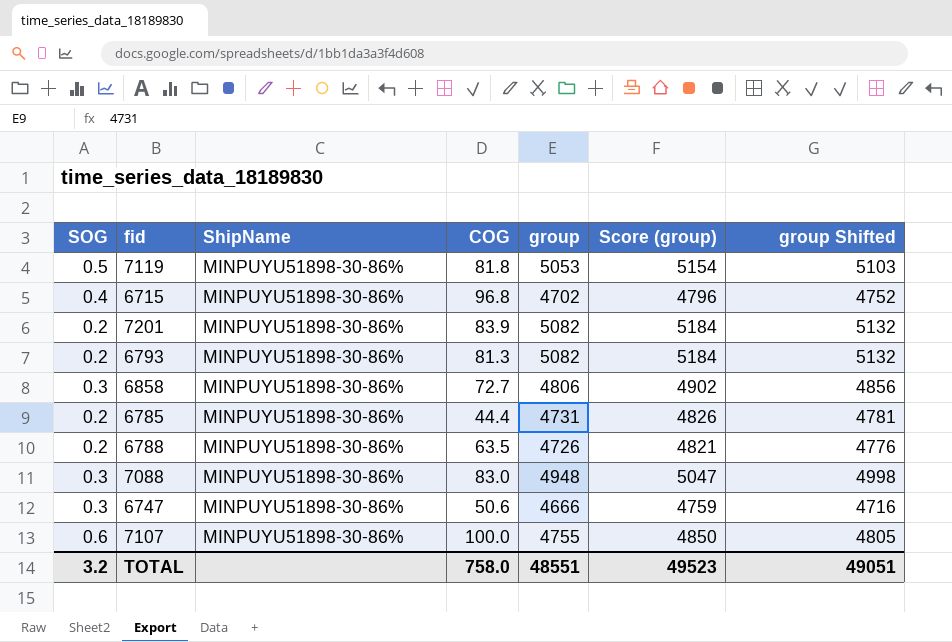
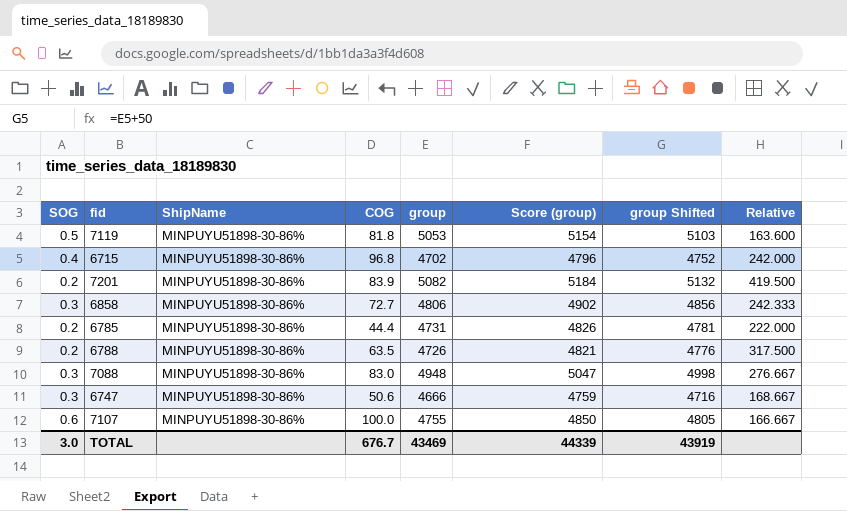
column Relative | formula: none -> [COG] / [SOG]
row 6793: 0.2 | MINPUYU51898-30-86% | 81.3 | 5082 | 5184 | 5132 -> none
TOTAL | SOG: 3.2 -> 3.0
TOTAL | COG: 758.0 -> 676.7
TOTAL | group: 48551 -> 43469
TOTAL | Score (group): 49523 -> 44339
TOTAL | group Shifted: 49051 -> 43919

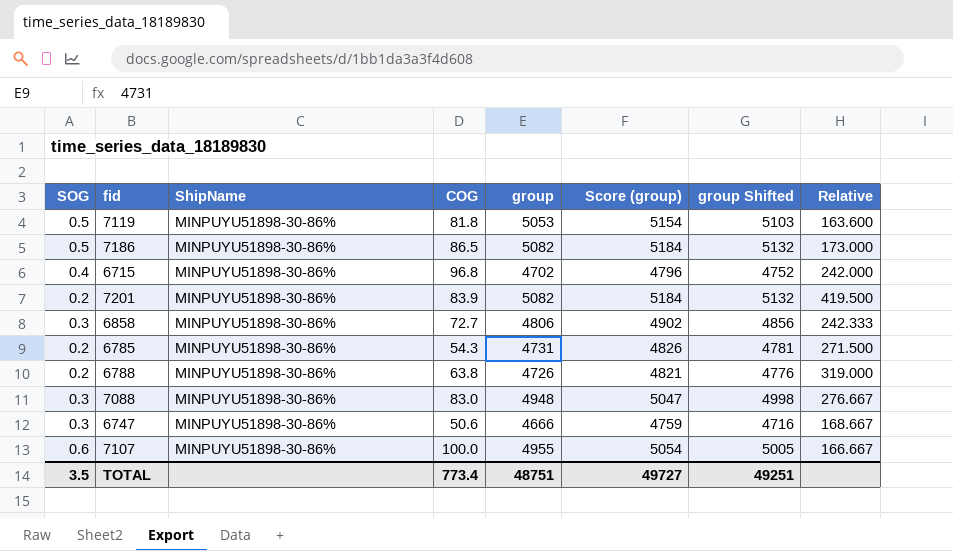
row 7186: none -> 0.5 | MINPUYU51898-30-86% | 86.5 | 5082 | 5184 | 5132 | 173.000
6785 | COG: 44.4 -> 54.3
6785 | Relative: 222.000 -> 271.500
6788 | COG: 63.5 -> 63.8
6788 | Relative: 317.500 -> 319.000
7107 | group: 4755 -> 4955
7107 | Score (group): 4850 -> 5054
7107 | group Shifted: 4805 -> 5005
TOTAL | SOG: 3.0 -> 3.5
TOTAL | COG: 676.7 -> 773.4
TOTAL | group: 43469 -> 48751
TOTAL | Score (group): 44339 -> 49727
TOTAL | group Shifted: 43919 -> 49251

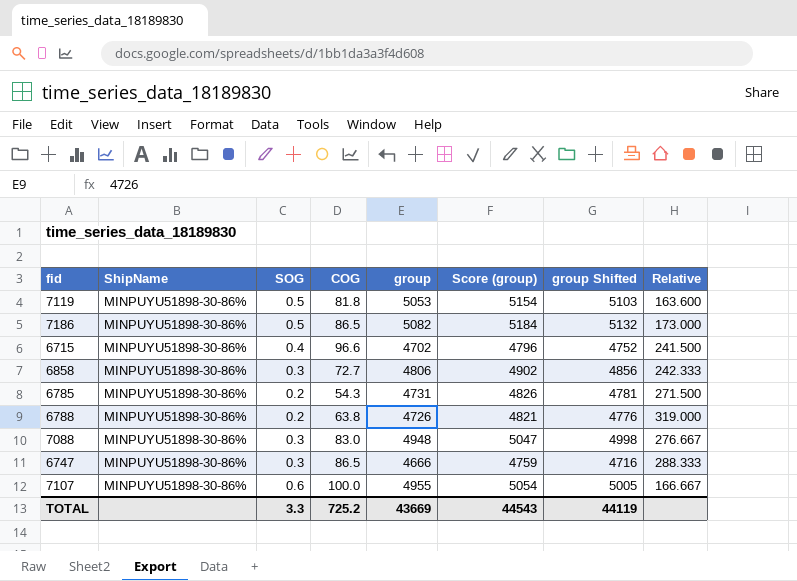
column SOG | position: 1 -> 3
row 7201: 0.2 | MINPUYU51898-30-86% | 83.9 | 5082 | 5184 | 5132 | 419.500 -> none
6715 | COG: 96.8 -> 96.6
6715 | Relative: 242.000 -> 241.500
6747 | COG: 50.6 -> 86.5
6747 | Relative: 168.667 -> 288.333
TOTAL | SOG: 3.5 -> 3.3
TOTAL | COG: 773.4 -> 725.2
TOTAL | group: 48751 -> 43669
TOTAL | Score (group): 49727 -> 44543
TOTAL | group Shifted: 49251 -> 44119

